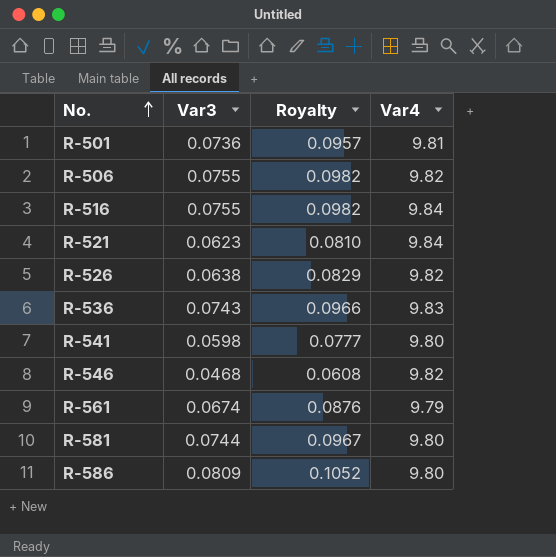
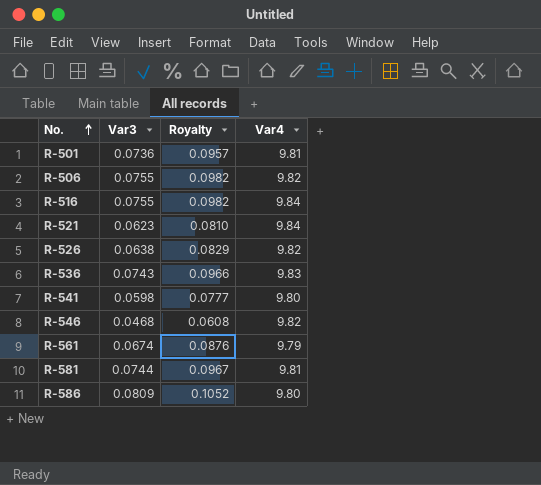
R-581 | Var4: 9.80 -> 9.81

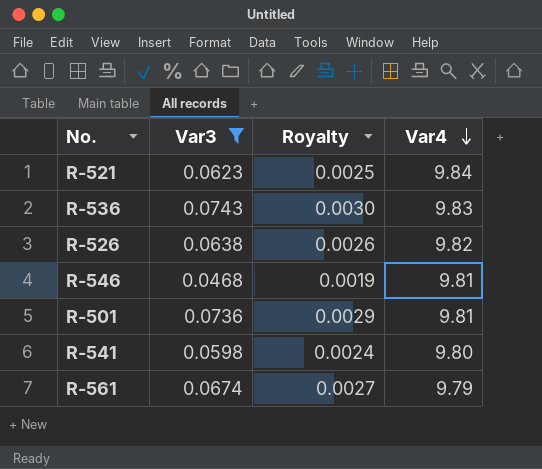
filter: none -> Var3 <= 0.0743
row order: No. ascending -> Var4 descending
column Royalty | formula: [Var3] * 1.3 -> [Var3] * 0.04
R-546 | Var4: 9.82 -> 9.81

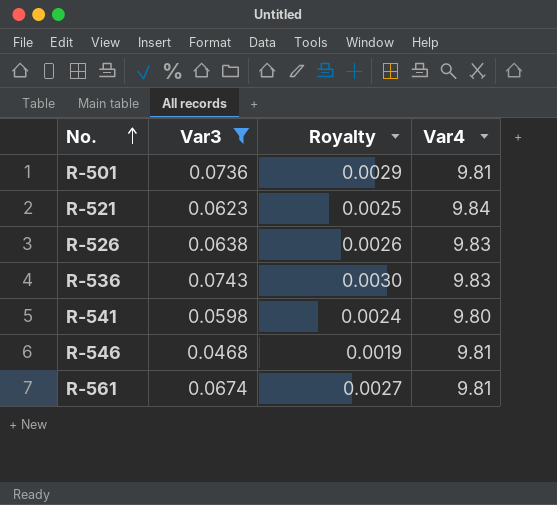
row order: Var4 descending -> No. ascending
R-526 | Var4: 9.82 -> 9.83
R-561 | Var4: 9.79 -> 9.81

